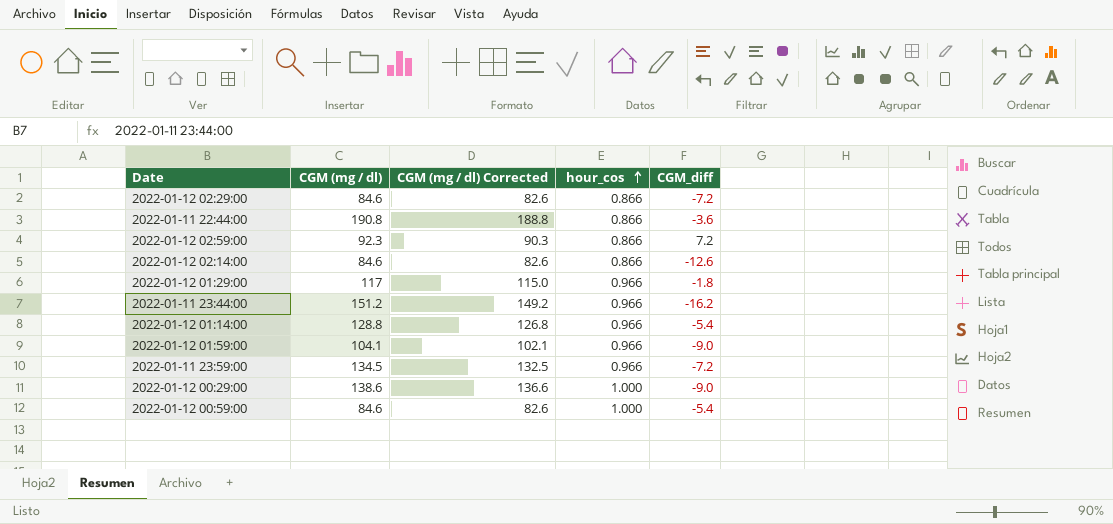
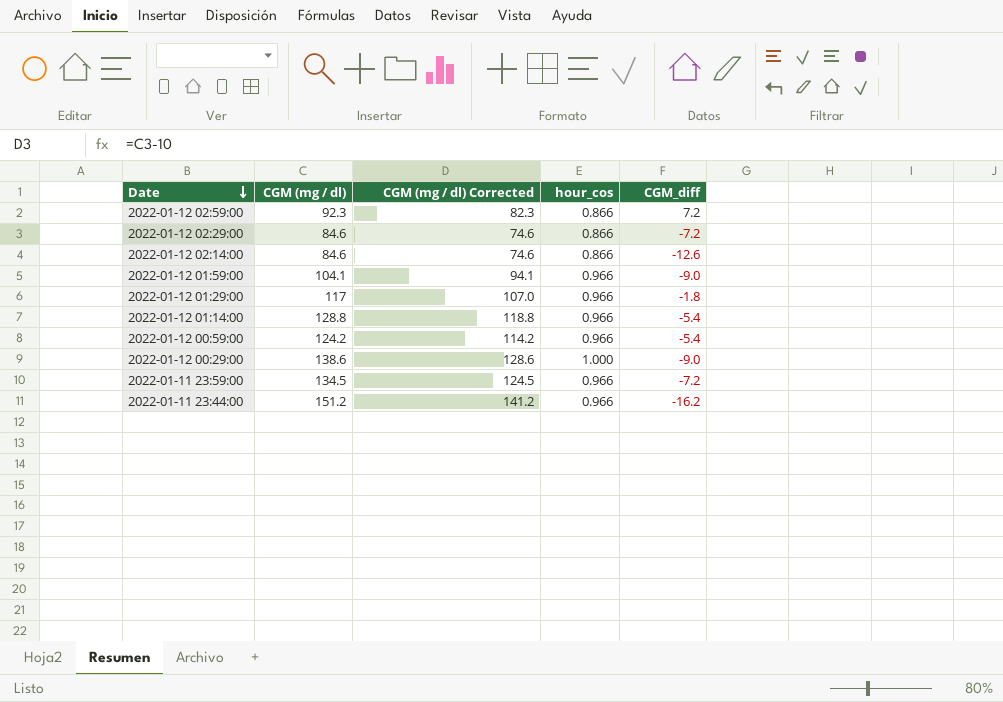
row order: hour_cos ascending -> Date descending
column CGM (mg / dl) Corrected | formula: [CGM (mg / dl)] - 2 -> [CGM (mg / dl)] - 10
row 2022-01-11 22:44:00: 190.8 | 188.8 | 0.866 | -3.6 -> none
2022-01-12 00:59:00 | CGM (mg / dl): 84.6 -> 124.2
2022-01-12 00:59:00 | hour_cos: 1.000 -> 0.966

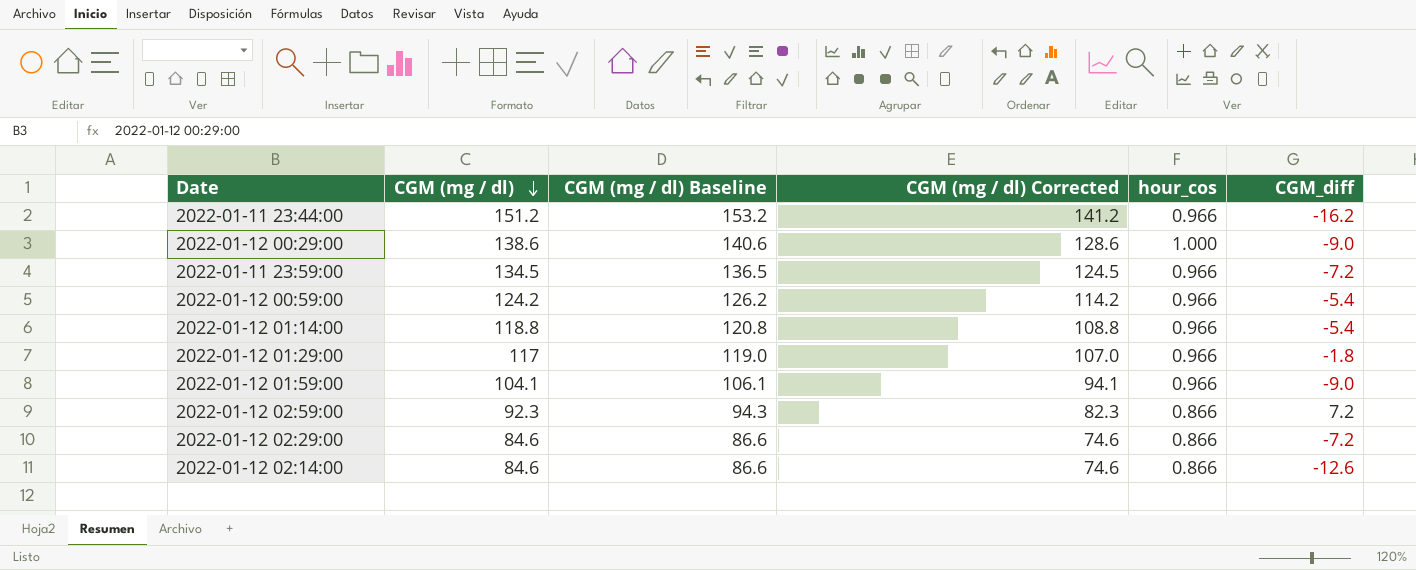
row order: Date descending -> CGM (mg / dl) descending
column CGM (mg / dl) Baseline | formula: none -> [CGM (mg / dl)] + 2
2022-01-12 01:14:00 | CGM (mg / dl): 128.8 -> 118.8
2022-01-12 01:14:00 | CGM (mg / dl) Corrected: 118.8 -> 108.8

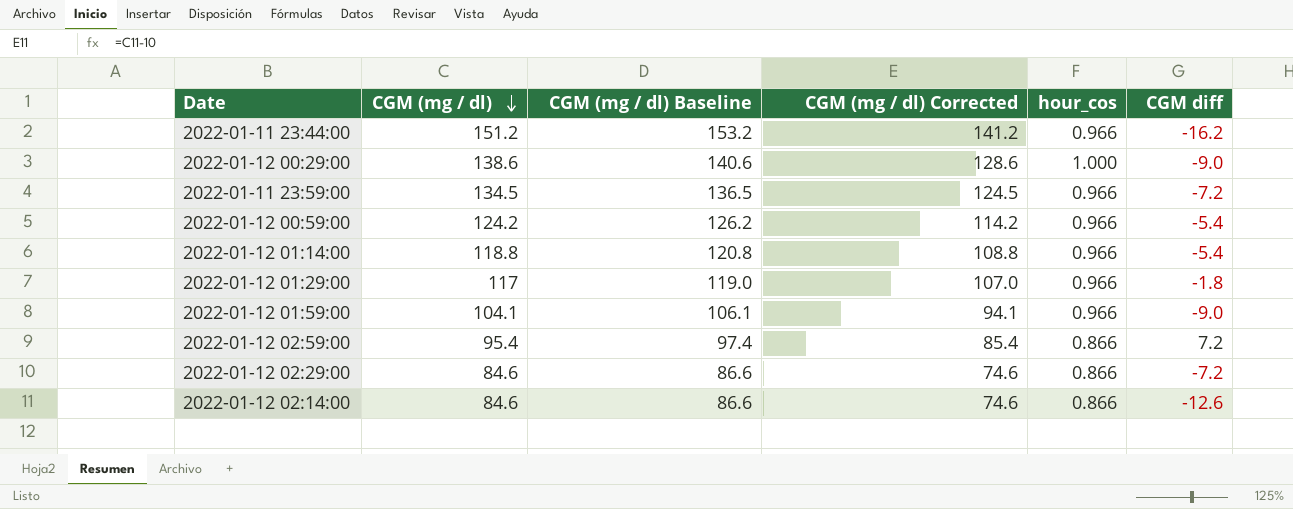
column name: CGM_diff -> CGM diff
2022-01-12 02:59:00 | CGM (mg / dl): 92.3 -> 95.4
2022-01-12 02:59:00 | CGM (mg / dl) Baseline: 94.3 -> 97.4
2022-01-12 02:59:00 | CGM (mg / dl) Corrected: 82.3 -> 85.4

